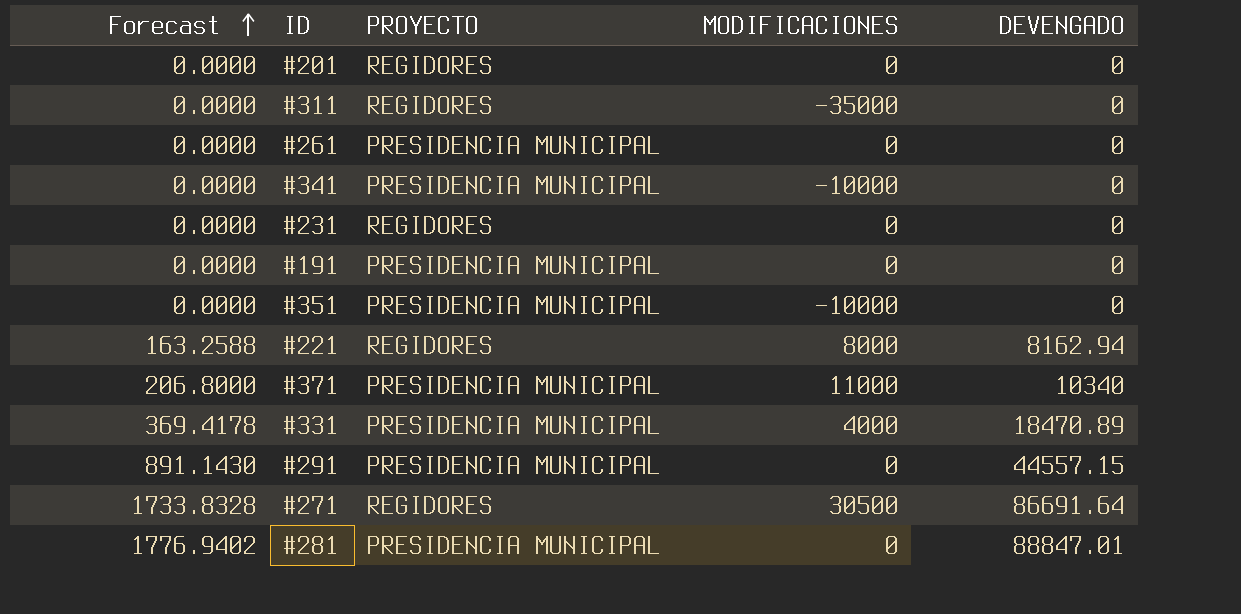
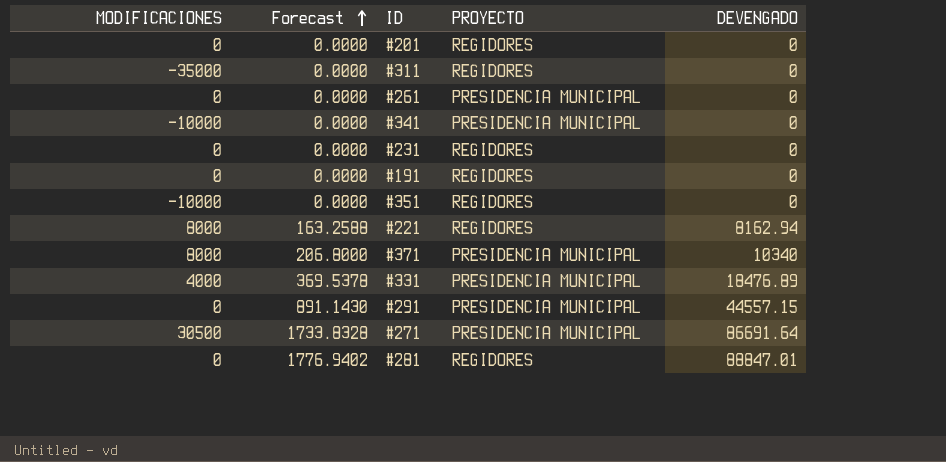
column MODIFICACIONES | position: 4 -> 1
#191 | PROYECTO: PRESIDENCIA MUNICIPAL -> REGIDORES
#351 | PROYECTO: PRESIDENCIA MUNICIPAL -> REGIDORES
#371 | MODIFICACIONES: 11000 -> 8000
#331 | Forecast: 369.4178 -> 369.5378
#331 | DEVENGADO: 18470.89 -> 18476.89
#271 | PROYECTO: REGIDORES -> PRESIDENCIA MUNICIPAL
#281 | PROYECTO: PRESIDENCIA MUNICIPAL -> REGIDORES

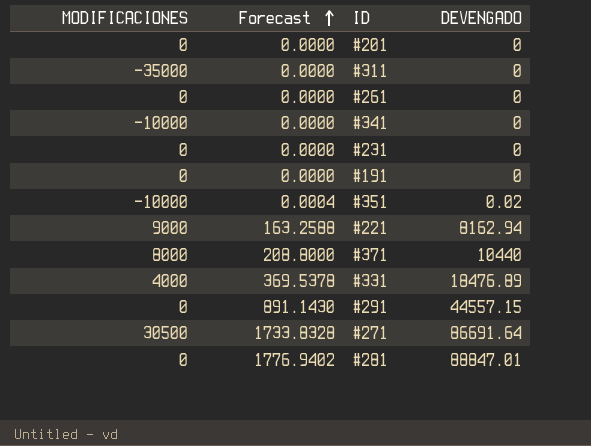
column PROYECTO | position: 4 -> none
#351 | Forecast: 0.0000 -> 0.0004
#351 | DEVENGADO: 0 -> 0.02
#221 | MODIFICACIONES: 8000 -> 9000
#371 | Forecast: 206.8000 -> 208.8000
#371 | DEVENGADO: 10340 -> 10440

